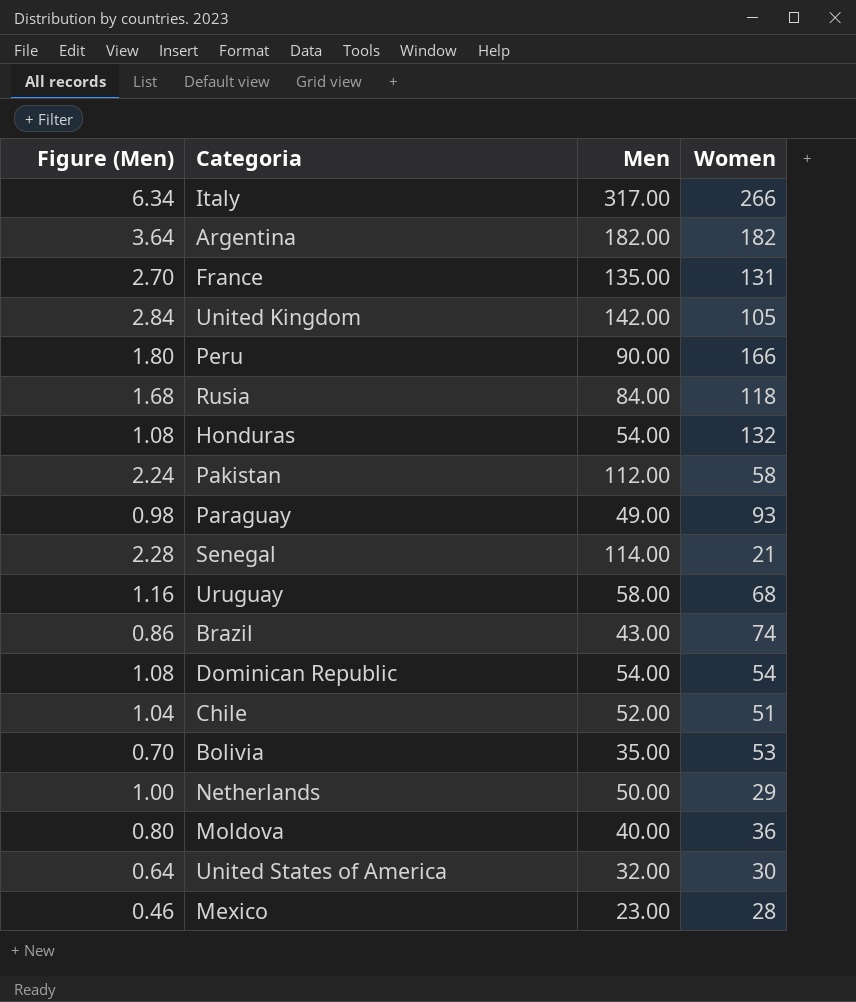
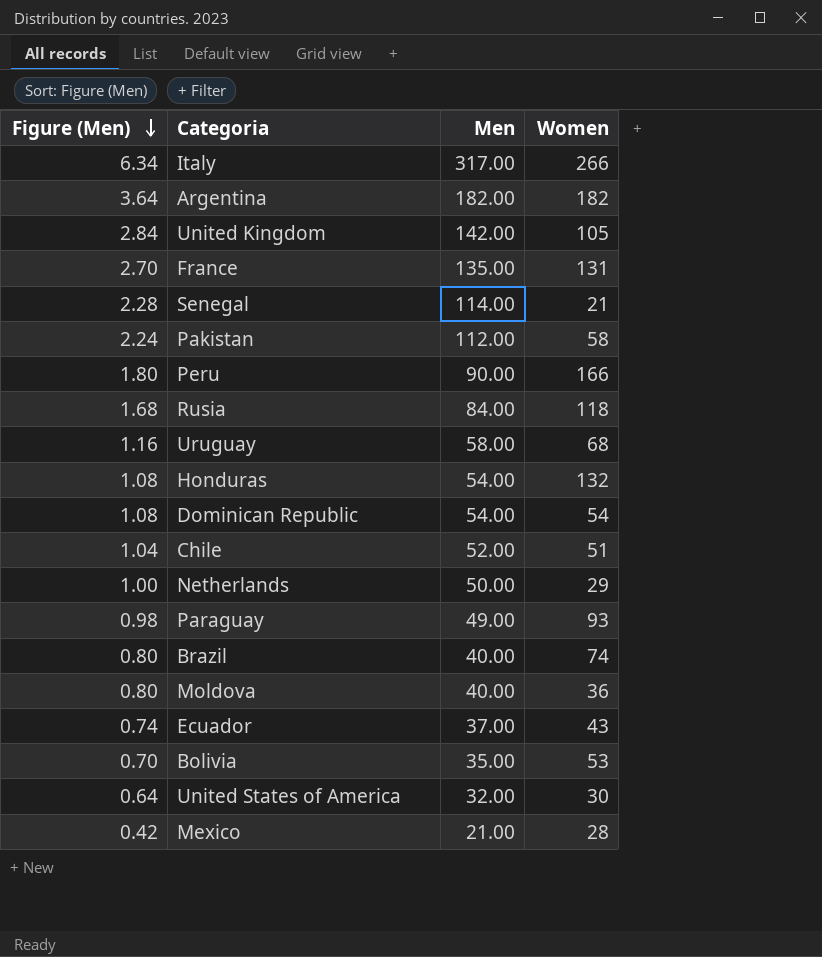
row order: none -> Figure (Men) descending
Brazil | Figure (Men): 0.86 -> 0.80
Brazil | Men: 43.00 -> 40.00
row Ecuador: none -> 0.74 | 37.00 | 43
Mexico | Figure (Men): 0.46 -> 0.42
Mexico | Men: 23.00 -> 21.00

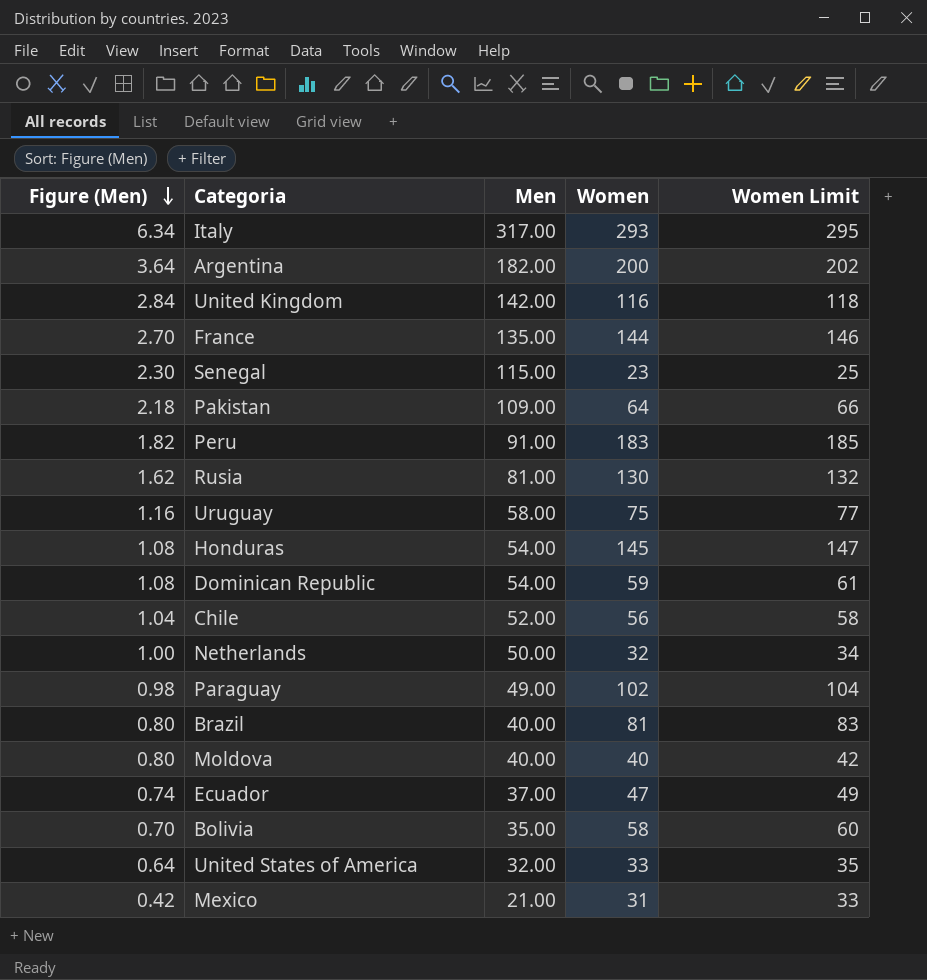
column Women Limit | formula: none -> [Women] + 2
Italy | Women: 266 -> 293
Argentina | Women: 182 -> 200
United Kingdom | Women: 105 -> 116
France | Women: 131 -> 144
Senegal | Figure (Men): 2.28 -> 2.30
Senegal | Men: 114.00 -> 115.00
Senegal | Women: 21 -> 23
Pakistan | Figure (Men): 2.24 -> 2.18
Pakistan | Men: 112.00 -> 109.00
Pakistan | Women: 58 -> 64
Peru | Figure (Men): 1.80 -> 1.82
Peru | Men: 90.00 -> 91.00
Peru | Women: 166 -> 183
Rusia | Figure (Men): 1.68 -> 1.62
Rusia | Men: 84.00 -> 81.00
Rusia | Women: 118 -> 130
Uruguay | Women: 68 -> 75
Honduras | Women: 132 -> 145
Dominican Republic | Women: 54 -> 59
Chile | Women: 51 -> 56
Netherlands | Women: 29 -> 32
Paraguay | Women: 93 -> 102
Brazil | Women: 74 -> 81
Moldova | Women: 36 -> 40
Ecuador | Women: 43 -> 47
Bolivia | Women: 53 -> 58
United States of America | Women: 30 -> 33
Mexico | Women: 28 -> 31

